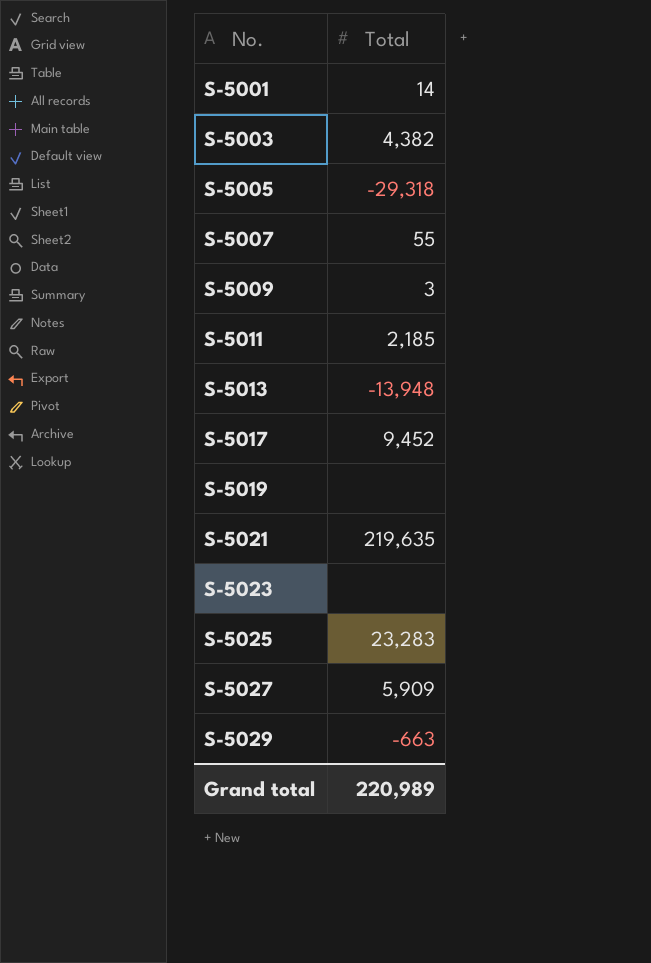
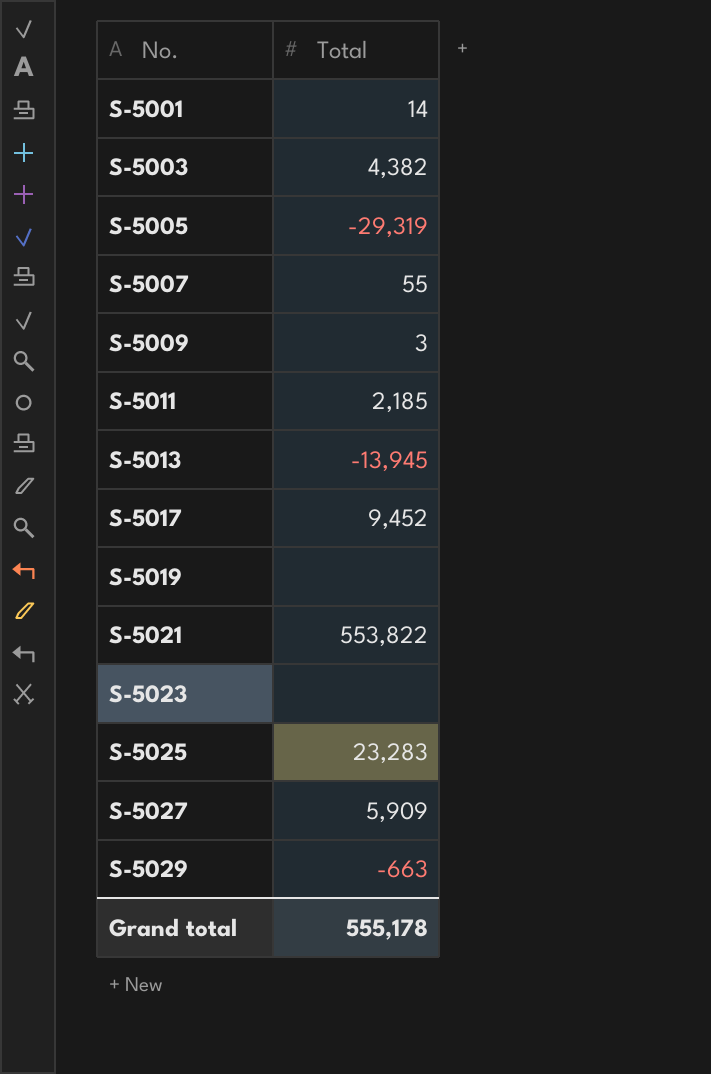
S-5005 | Total: -29,318 -> -29,319
S-5013 | Total: -13,948 -> -13,945
S-5021 | Total: 219,635 -> 553,822
Grand total | Total: 220,989 -> 555,178

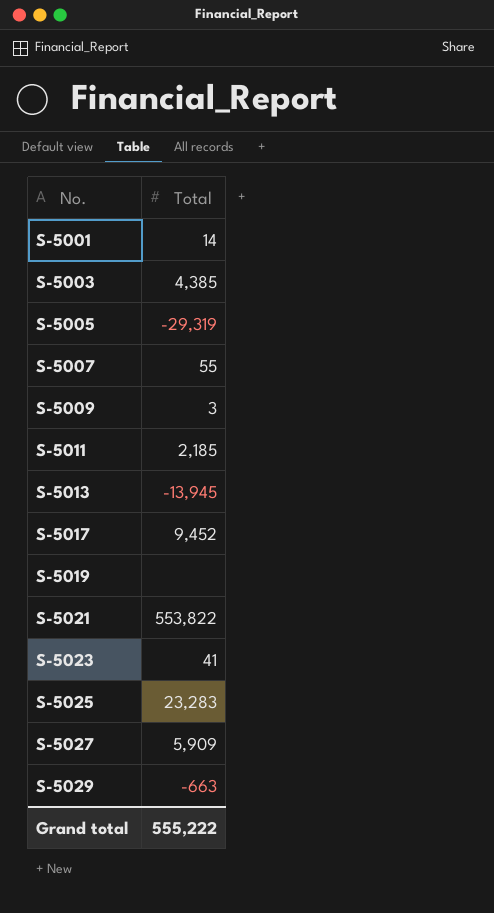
S-5003 | Total: 4,382 -> 4,385
S-5023 | Total: none -> 41
Grand total | Total: 555,178 -> 555,222

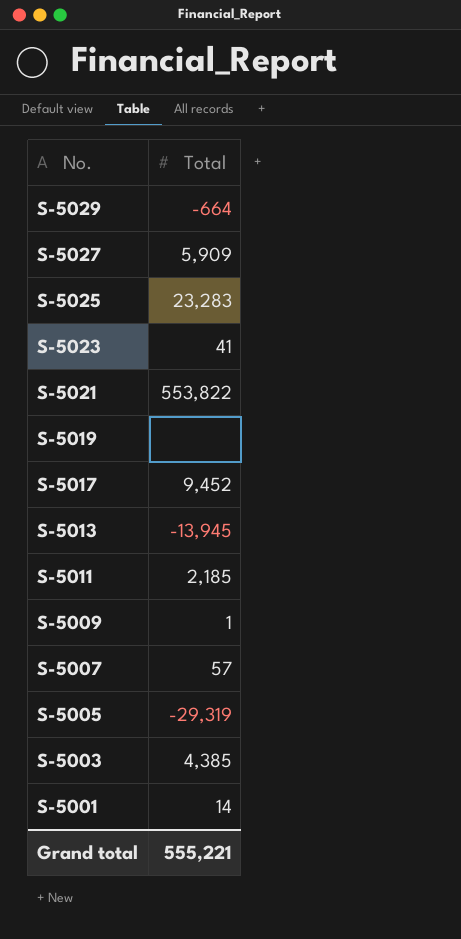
row order: No. ascending -> No. descending
S-5029 | Total: -663 -> -664
S-5009 | Total: 3 -> 1
S-5007 | Total: 55 -> 57
Grand total | Total: 555,222 -> 555,221

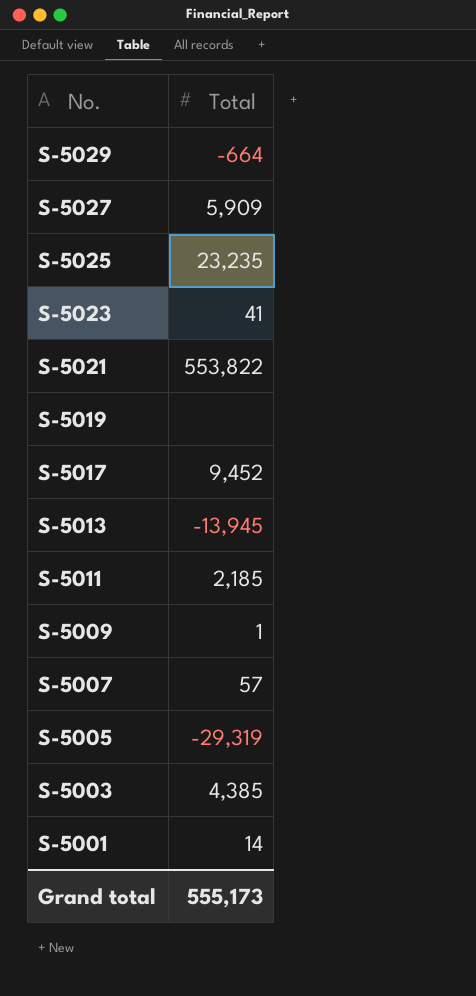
S-5025 | Total: 23,283 -> 23,235
Grand total | Total: 555,221 -> 555,173

